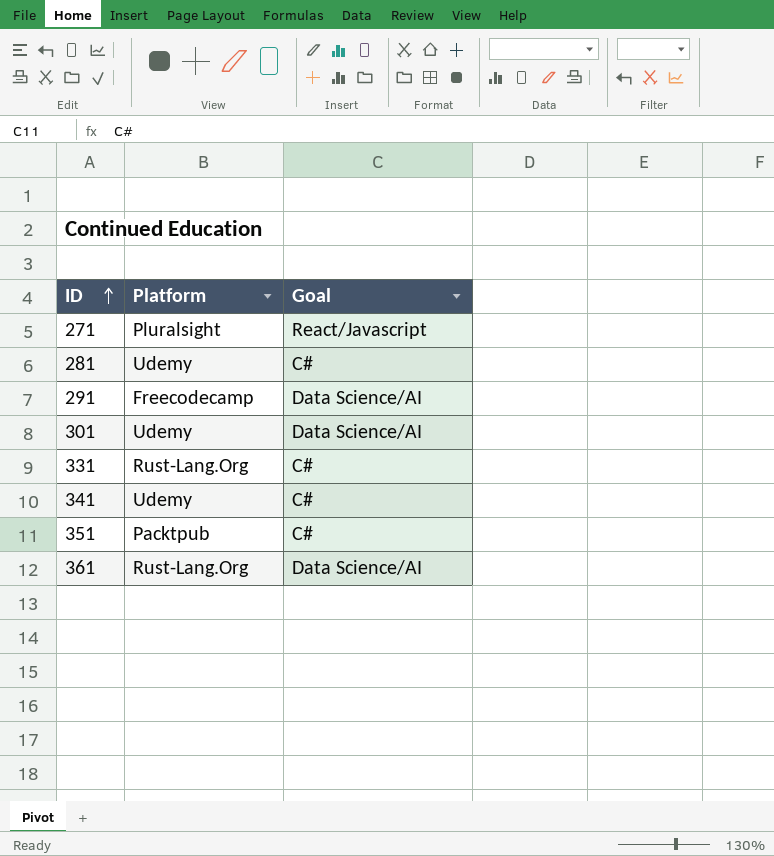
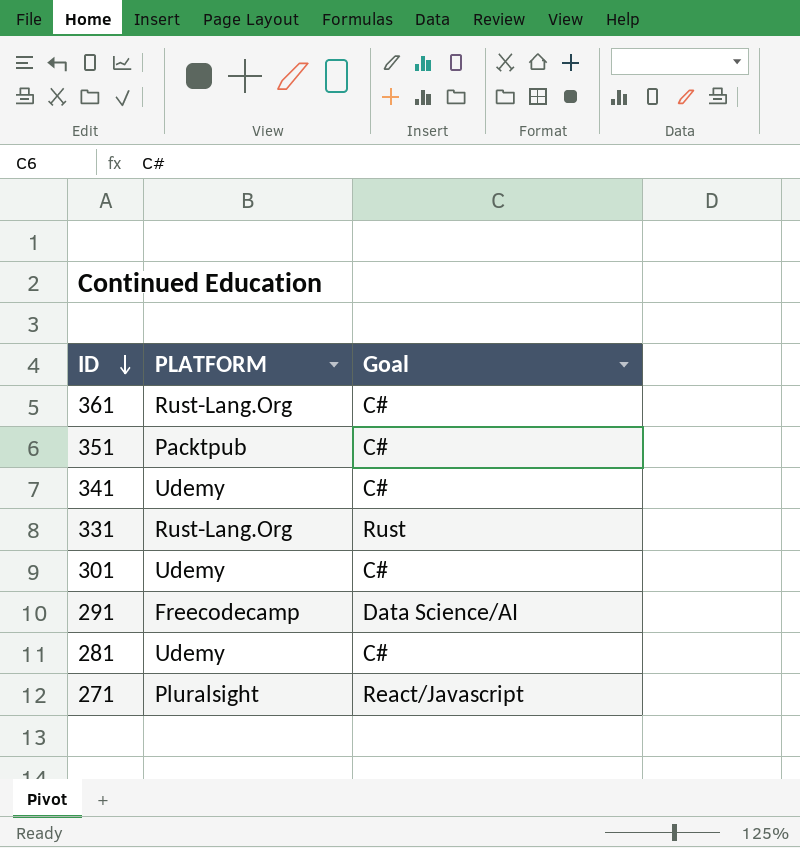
row order: ID ascending -> ID descending
column name: Platform -> PLATFORM
361 | Goal: Data Science/AI -> C#
331 | Goal: C# -> Rust
301 | Goal: Data Science/AI -> C#

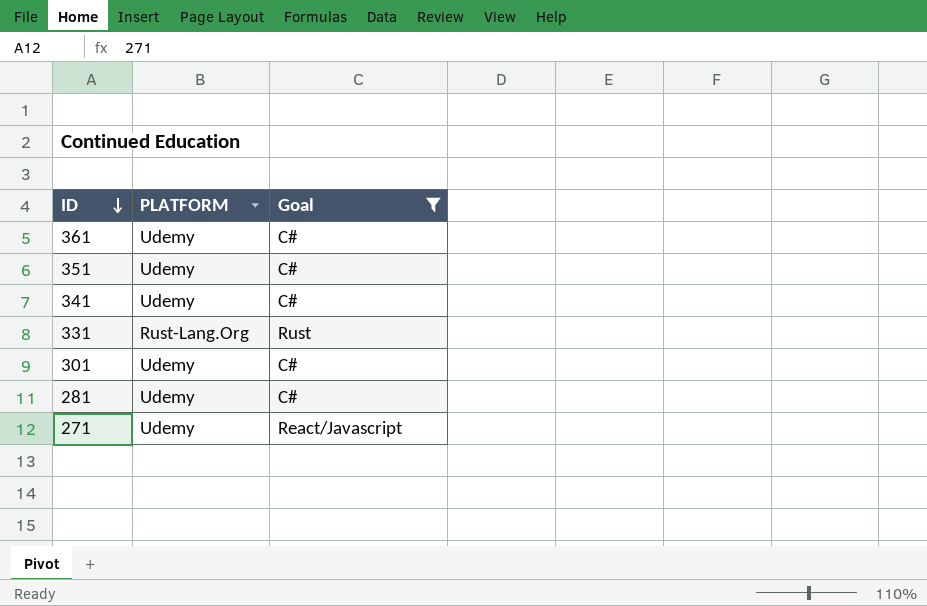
filter: none -> Goal != Data Science/AI
361 | PLATFORM: Rust-Lang.Org -> Udemy
351 | PLATFORM: Packtpub -> Udemy
271 | PLATFORM: Pluralsight -> Udemy

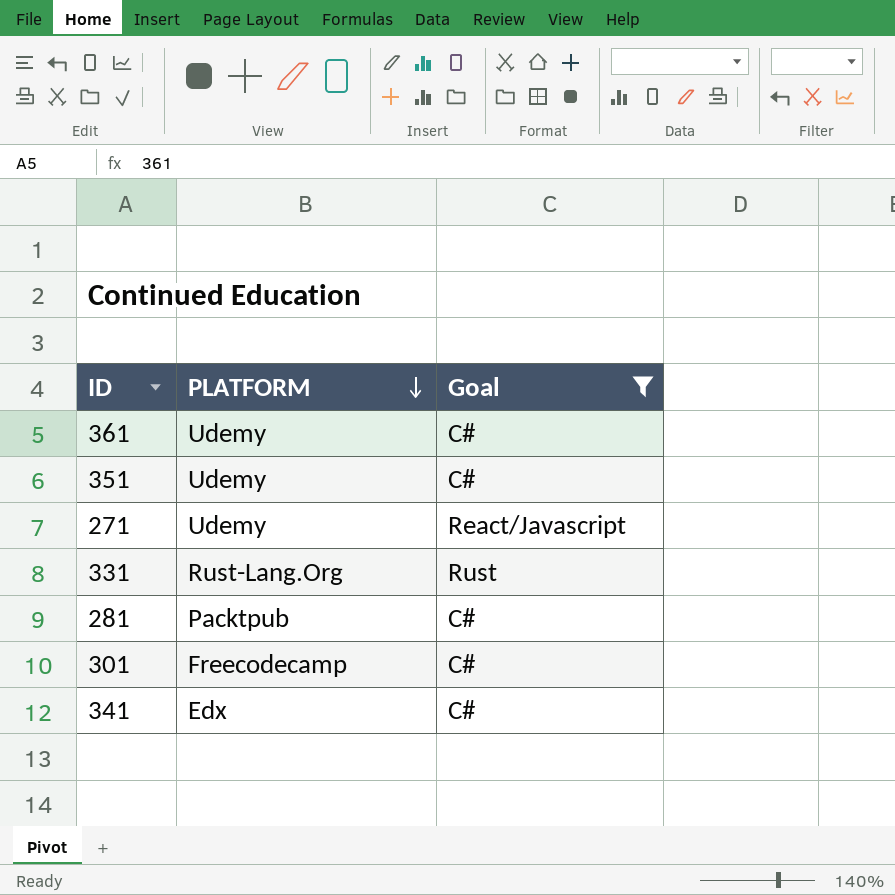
row order: ID descending -> PLATFORM descending
281 | PLATFORM: Udemy -> Packtpub
301 | PLATFORM: Udemy -> Freecodecamp
341 | PLATFORM: Udemy -> Edx

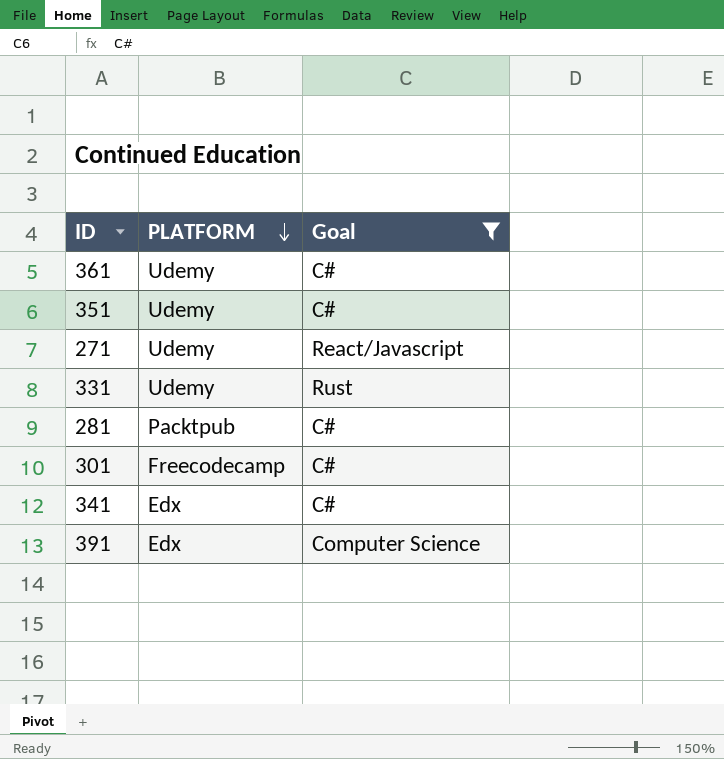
331 | PLATFORM: Rust-Lang.Org -> Udemy
row 391: none -> Edx | Computer Science

